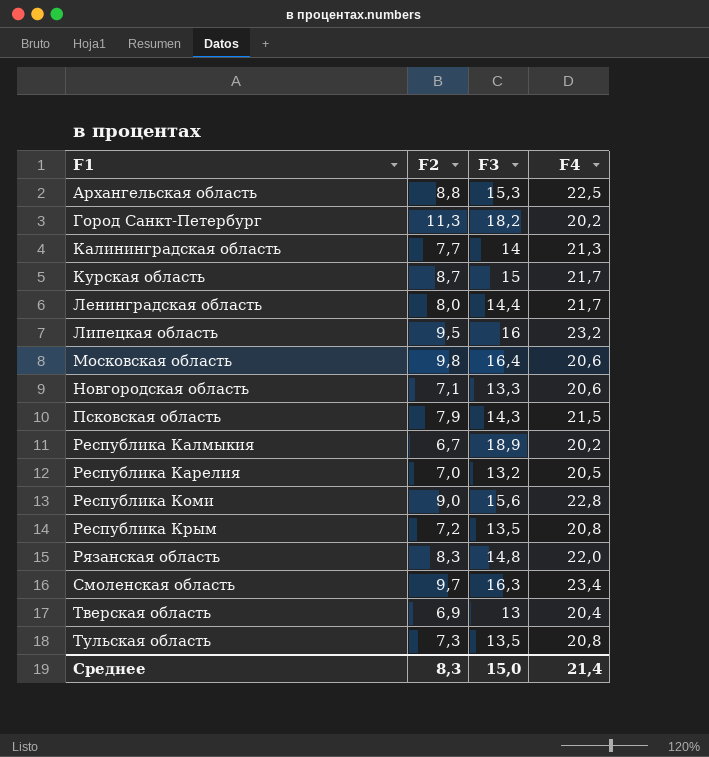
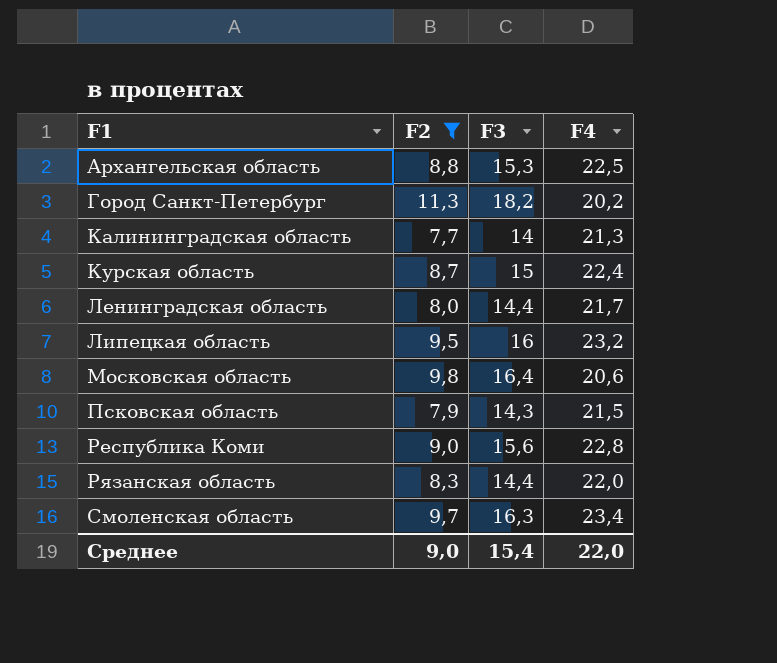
filter: none -> F2 >= 7,7
Курская область | F4: 21,7 -> 22,4
Рязанская область | F3: 14,8 -> 14,4
Среднее | F2: 8,3 -> 9,0
Среднее | F3: 15,0 -> 15,4
Среднее | F4: 21,4 -> 22,0

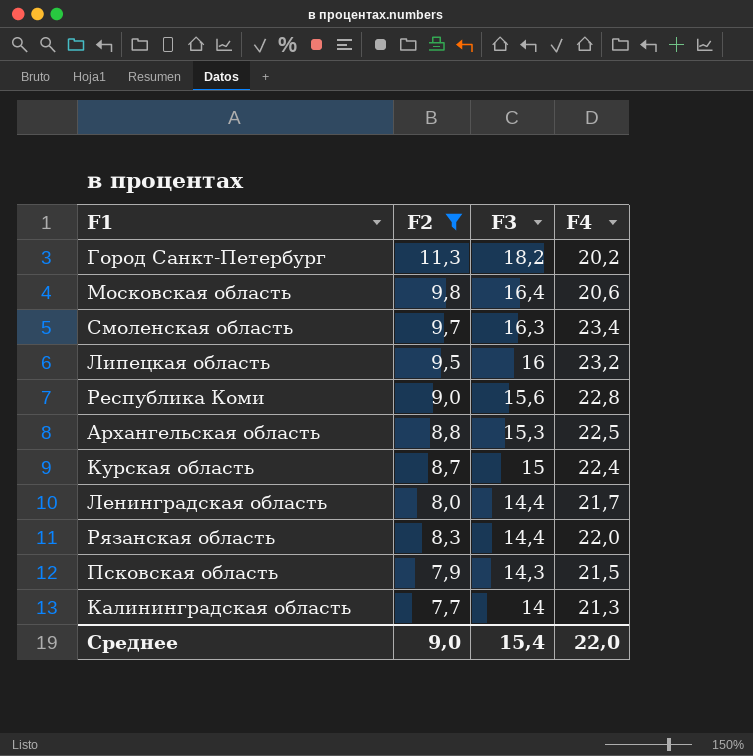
row order: F1 ascending -> F3 descending

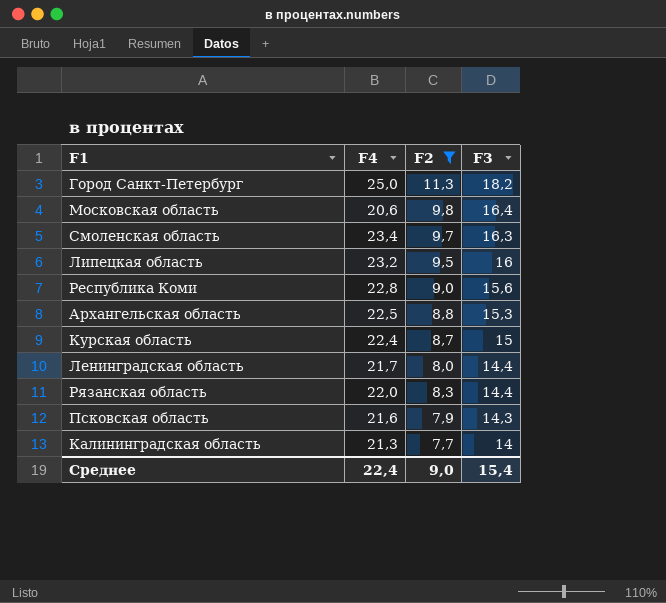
column F4 | position: 4 -> 2
Город Санкт-Петербург | F4: 20,2 -> 25,0
Псковская область | F4: 21,5 -> 21,6
Среднее | F4: 22,0 -> 22,4

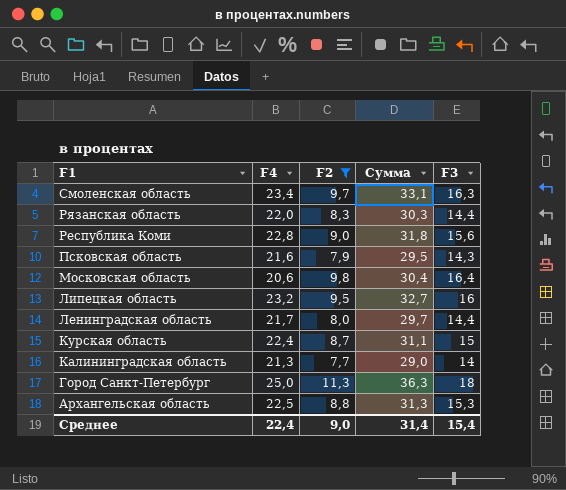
row order: F3 descending -> F1 descending
column Сумма | formula: none -> [F4] + [F2]
Город Санкт-Петербург | F3: 18,2 -> 18

